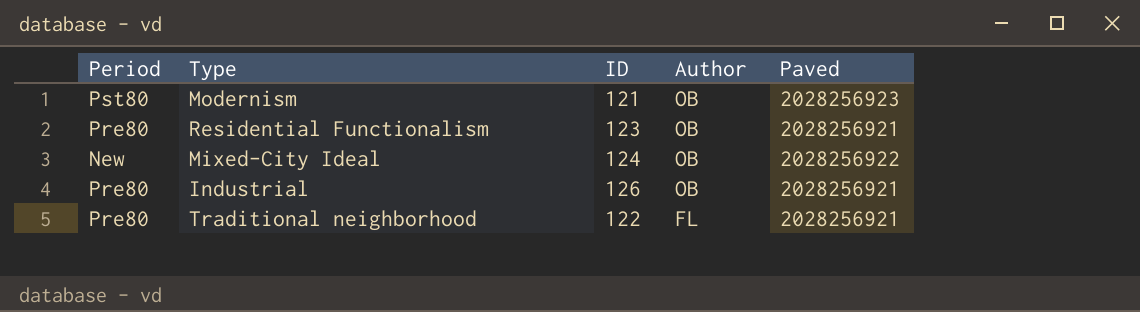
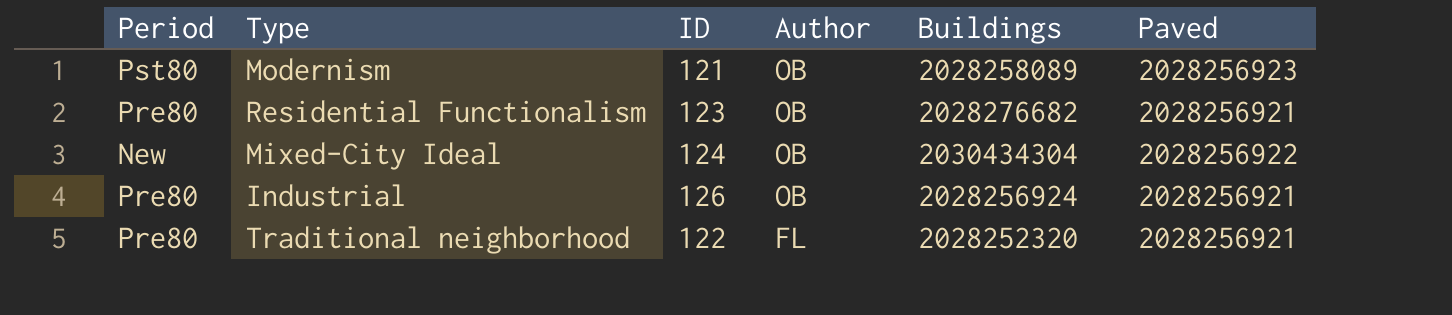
column Buildings | position: none -> 5

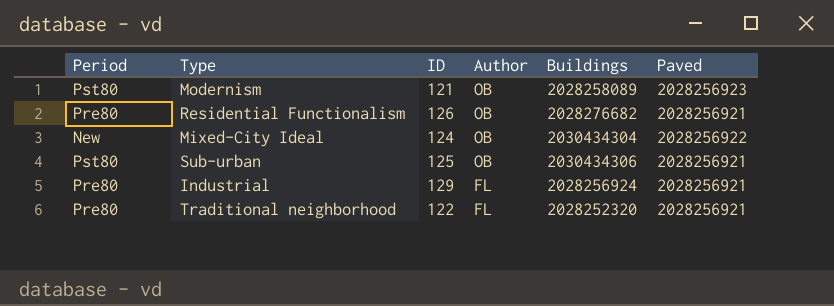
Residential Functionalism | ID: 123 -> 126
row Sub-urban: none -> Pst80 | 125 | OB | 2030434306 | 2028256921
Industrial | ID: 126 -> 129
Industrial | Author: OB -> FL

